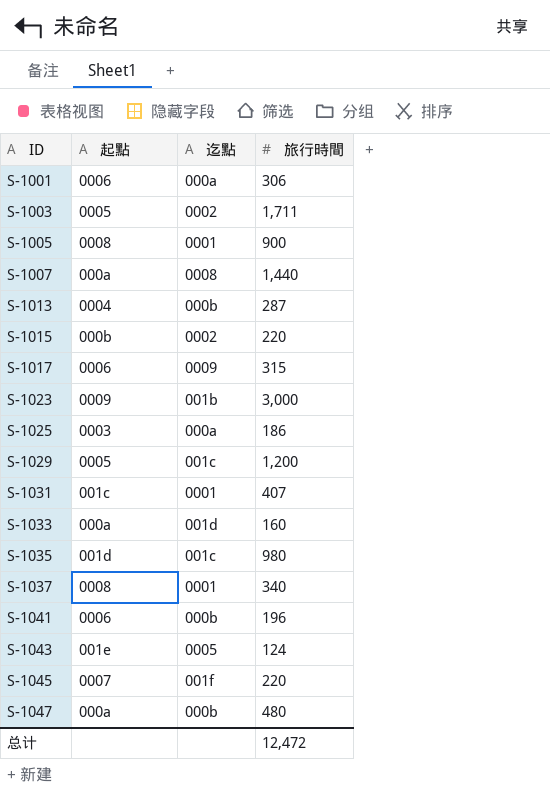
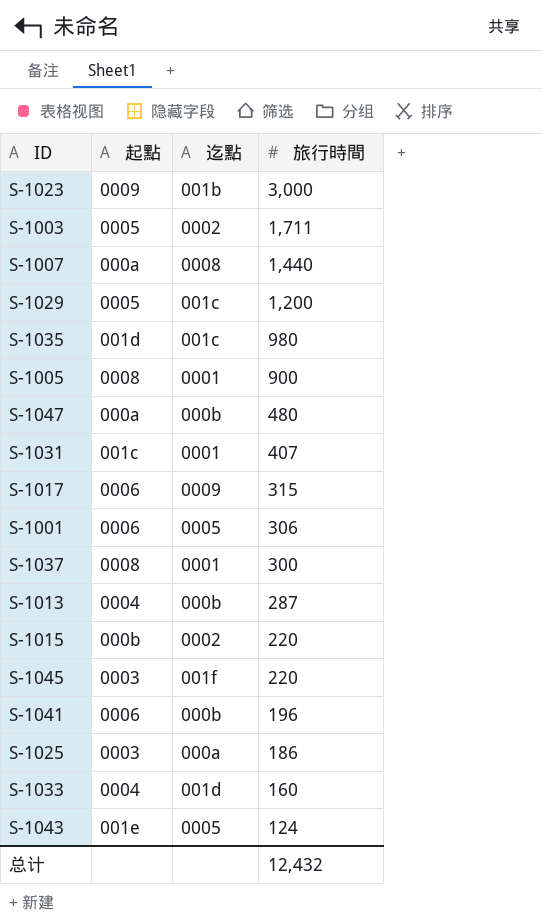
row order: ID ascending -> 旅行時間 descending
S-1001 | 迄點: 000a -> 0005
S-1037 | 旅行時間: 340 -> 300
S-1045 | 起點: 0007 -> 0003
S-1033 | 起點: 000a -> 0004
总计 | 旅行時間: 12,472 -> 12,432

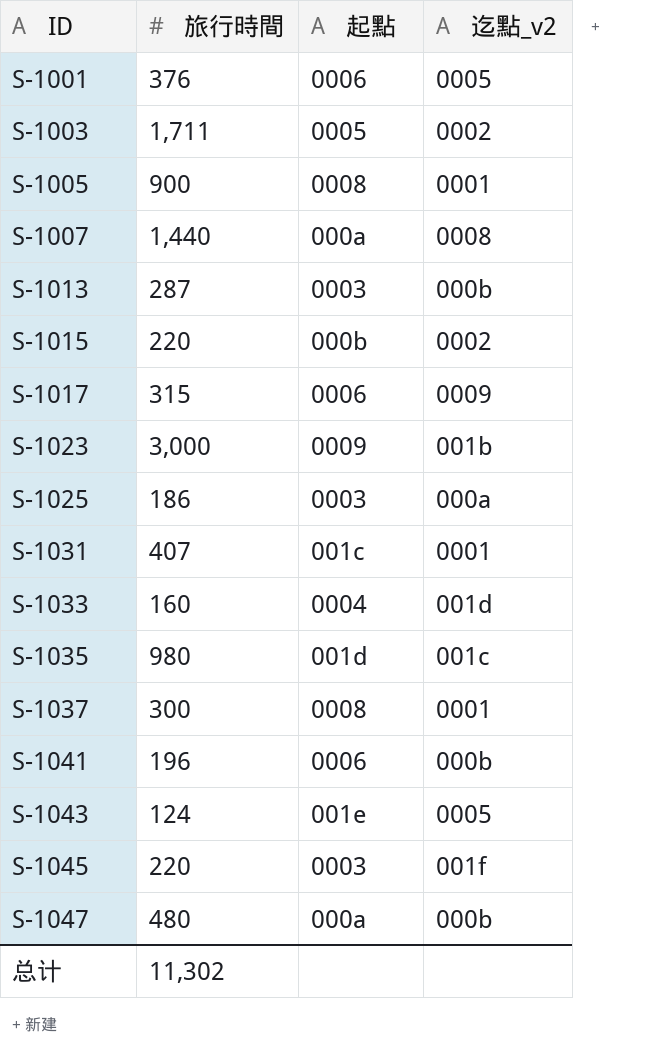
row order: 旅行時間 descending -> ID ascending
column 旅行時間 | position: 4 -> 2
column name: 迄點 -> 迄點_v2
row S-1029: 0005 | 001c | 1,200 -> none
S-1001 | 旅行時間: 306 -> 376
S-1013 | 起點: 0004 -> 0003
总计 | 旅行時間: 12,432 -> 11,302

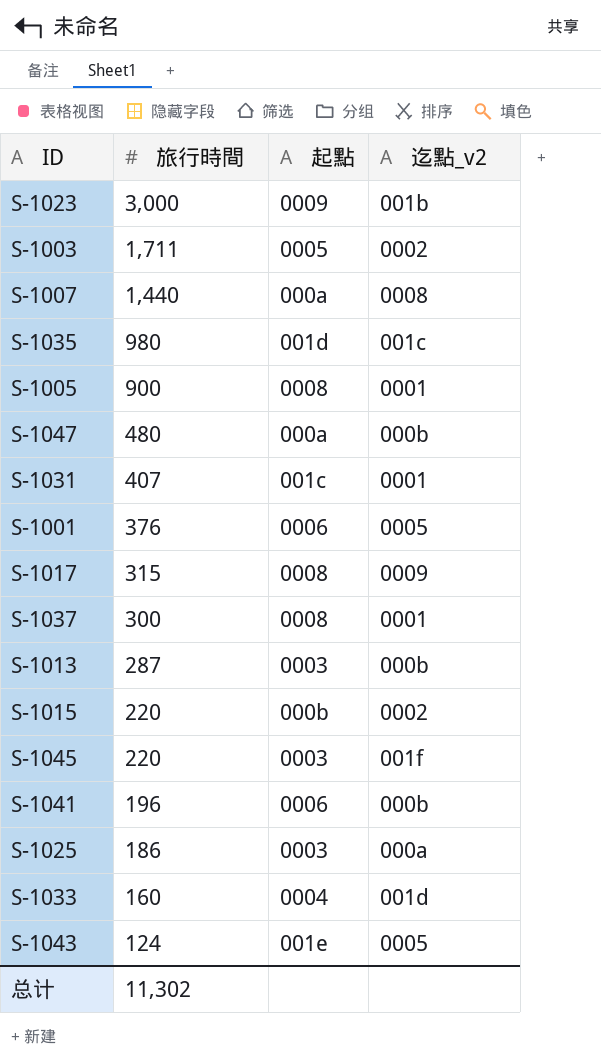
row order: ID ascending -> 旅行時間 descending
S-1017 | 起點: 0006 -> 0008

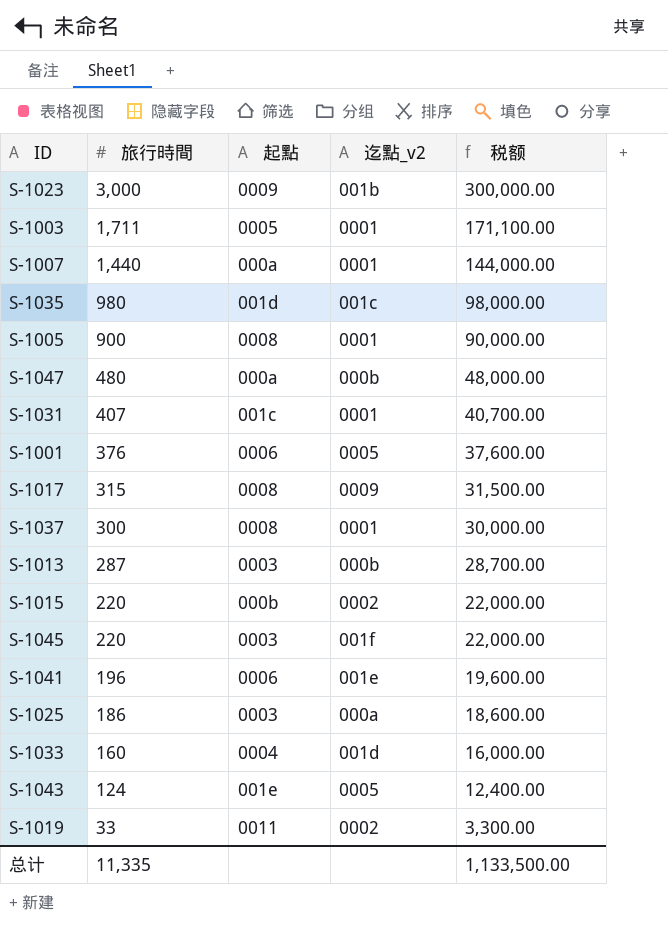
column 税额 | formula: none -> [旅行時間] * 100
S-1003 | 迄點_v2: 0002 -> 0001
S-1007 | 迄點_v2: 0008 -> 0001
S-1041 | 迄點_v2: 000b -> 001e
row S-1019: none -> 33 | 0011 | 0002 | 3,300.00
总计 | 旅行時間: 11,302 -> 11,335

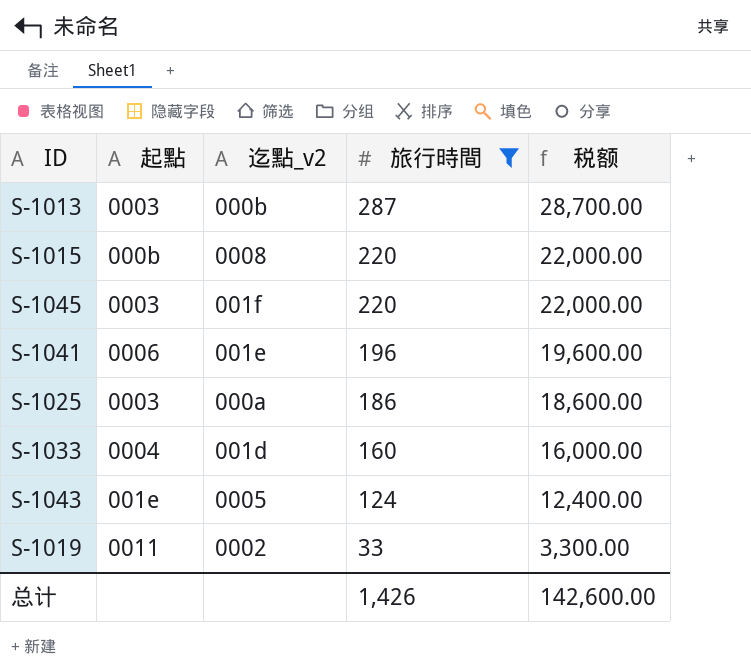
filter: none -> 旅行時間 <= 287
column 旅行時間 | position: 2 -> 4
S-1015 | 迄點_v2: 0002 -> 0008
总计 | 旅行時間: 11,335 -> 1,426
总计 | 税额: 1,133,500.00 -> 142,600.00

